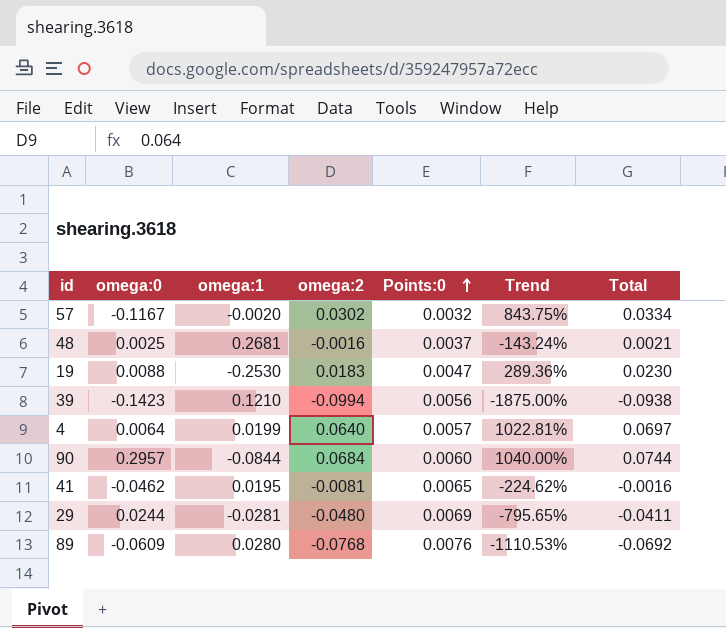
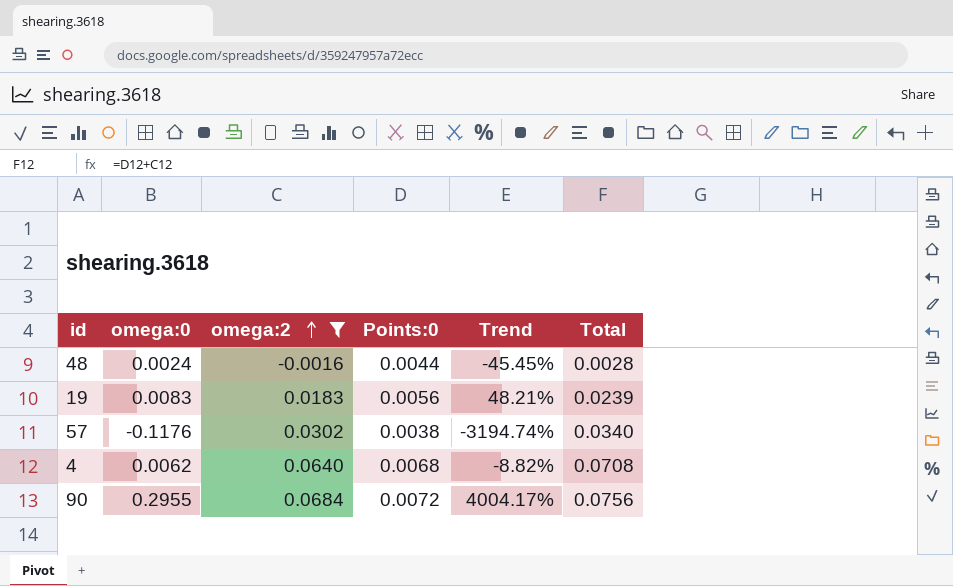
filter: none -> omega:2 >= -0.0016
row order: Points:0 ascending -> omega:2 ascending
column omega:1 | position: 3 -> none
column Trend | formula: ([omega:2] - [Points:0]) / [Points:0] -> ([omega:0] - [Points:0]) / [Points:0]
48 | omega:0: 0.0025 -> 0.0024
48 | Points:0: 0.0037 -> 0.0044
48 | Total: 0.0021 -> 0.0028
19 | omega:0: 0.0088 -> 0.0083
19 | Points:0: 0.0047 -> 0.0056
19 | Total: 0.0230 -> 0.0239
57 | omega:0: -0.1167 -> -0.1176
57 | Points:0: 0.0032 -> 0.0038
57 | Total: 0.0334 -> 0.0340
4 | omega:0: 0.0064 -> 0.0062
4 | Points:0: 0.0057 -> 0.0068
4 | Total: 0.0697 -> 0.0708
90 | omega:0: 0.2957 -> 0.2955
90 | Points:0: 0.0060 -> 0.0072
90 | Total: 0.0744 -> 0.0756

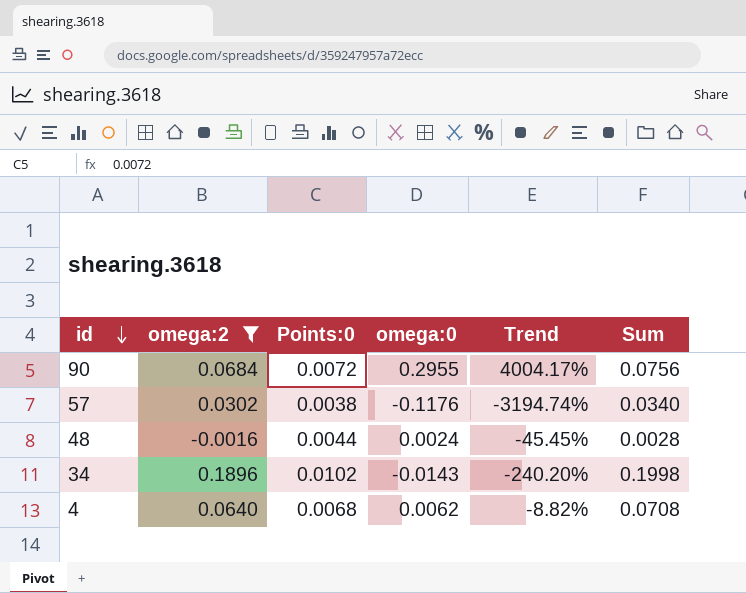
row order: omega:2 ascending -> id descending
column omega:0 | position: 2 -> 4
column name: Total -> Sum
row 19: 0.0083 | 0.0183 | 0.0056 | 48.21% | 0.0239 -> none
row 34: none -> 0.1896 | 0.0102 | -0.0143 | -240.20% | 0.1998

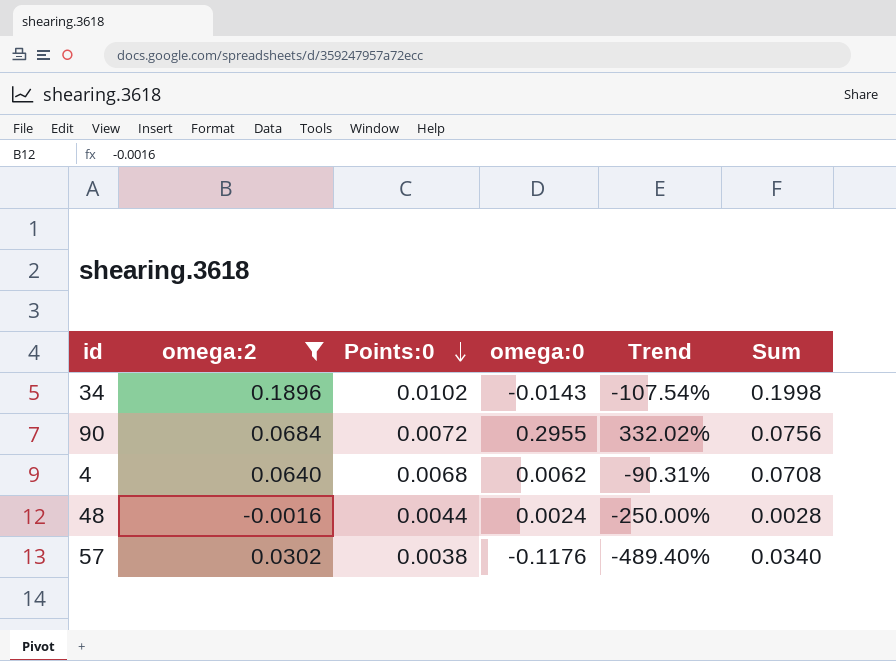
row order: id descending -> Points:0 descending
column Trend | formula: ([omega:0] - [Points:0]) / [Points:0] -> ([omega:0] - [omega:2]) / [omega:2]

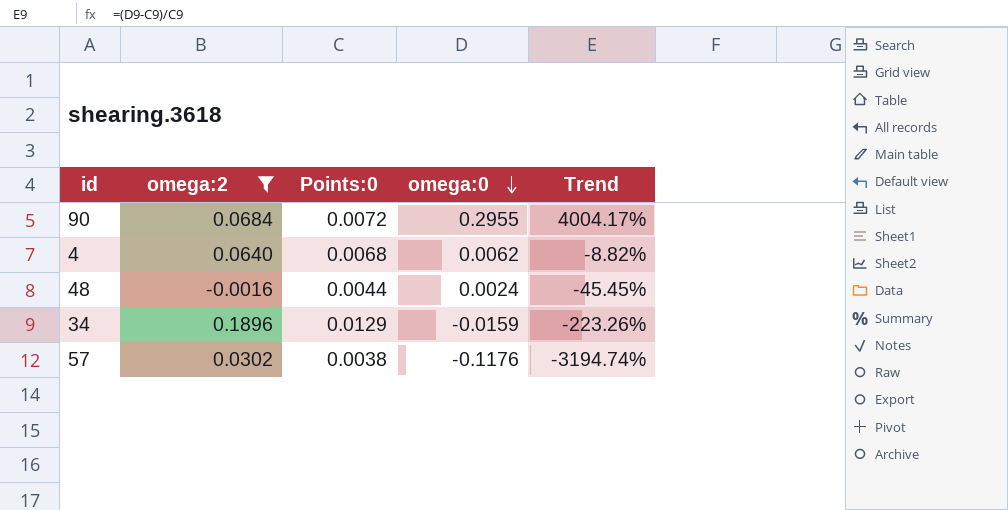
row order: Points:0 descending -> omega:0 descending
column Sum | formula: [omega:2] + [Points:0] -> none
column Trend | formula: ([omega:0] - [omega:2]) / [omega:2] -> ([omega:0] - [Points:0]) / [Points:0]
34 | Points:0: 0.0102 -> 0.0129
34 | omega:0: -0.0143 -> -0.0159

